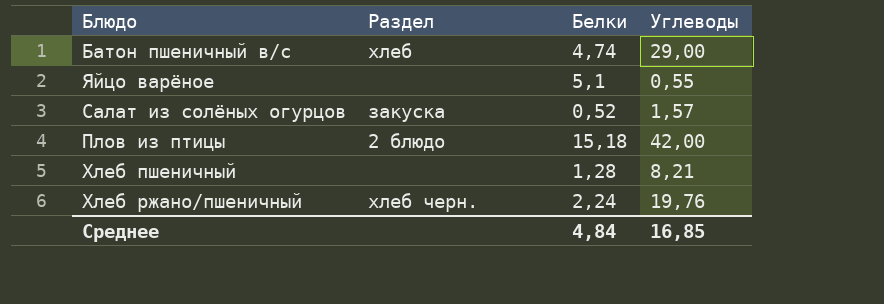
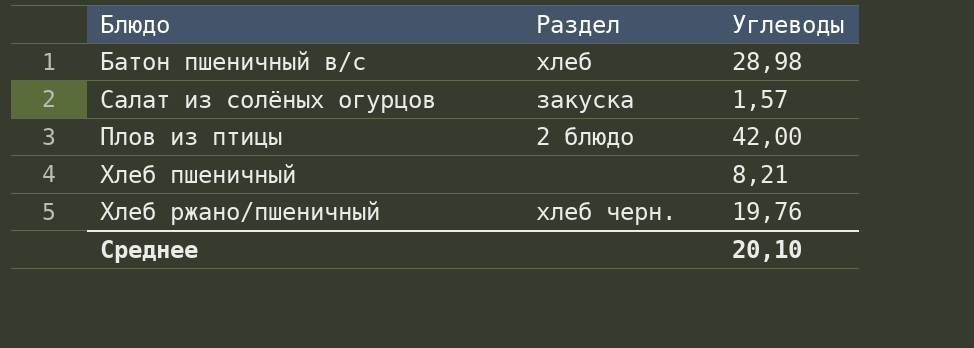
column Белки | position: 3 -> none
row Яйцо варёное: none | 5,1 | 0,55 -> none
Батон пшеничный в/с | Углеводы: 29,00 -> 28,98
Среднее | Углеводы: 16,85 -> 20,10

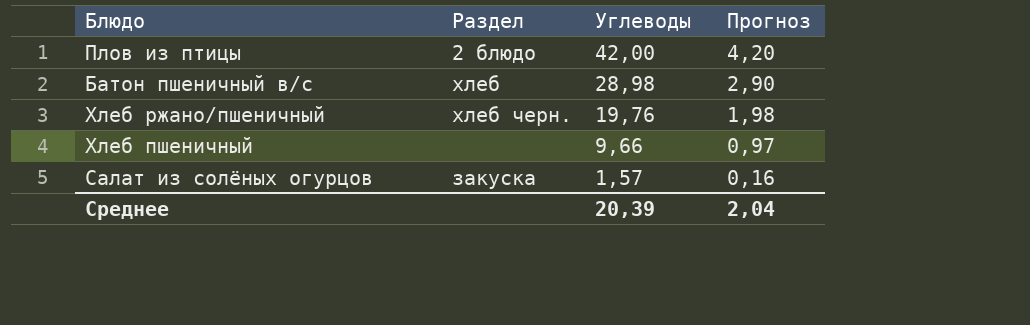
row order: none -> Углеводы descending
column Прогноз | formula: none -> [Углеводы] * 0,1
Хлеб пшеничный | Углеводы: 8,21 -> 9,66
Среднее | Углеводы: 20,10 -> 20,39

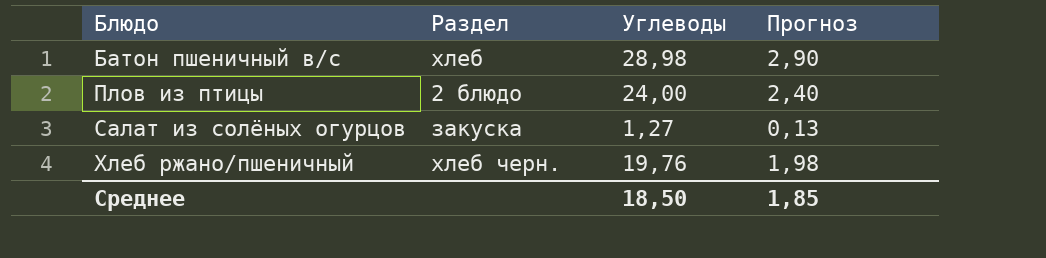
row order: Углеводы descending -> Блюдо ascending
row Хлеб пшеничный: none | 9,66 | 0,97 -> none
Плов из птицы | Углеводы: 42,00 -> 24,00
Плов из птицы | Прогноз: 4,20 -> 2,40
Салат из солёных огурцов | Углеводы: 1,57 -> 1,27
Салат из солёных огурцов | Прогноз: 0,16 -> 0,13
Среднее | Углеводы: 20,39 -> 18,50
Среднее | Прогноз: 2,04 -> 1,85

